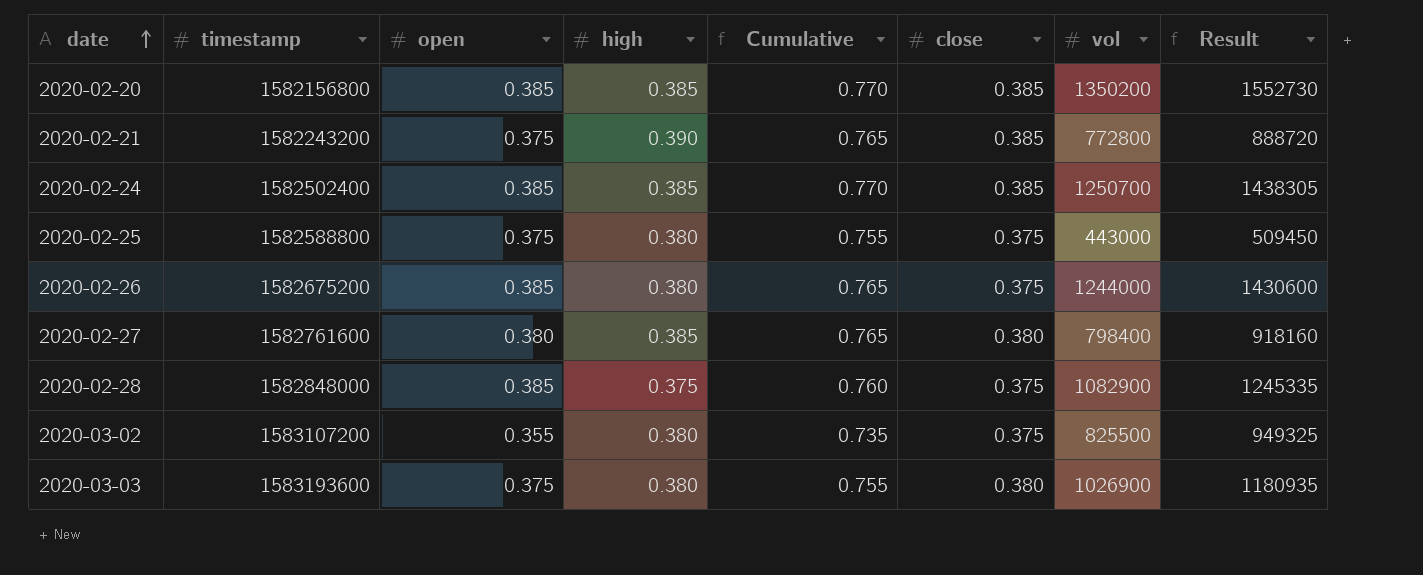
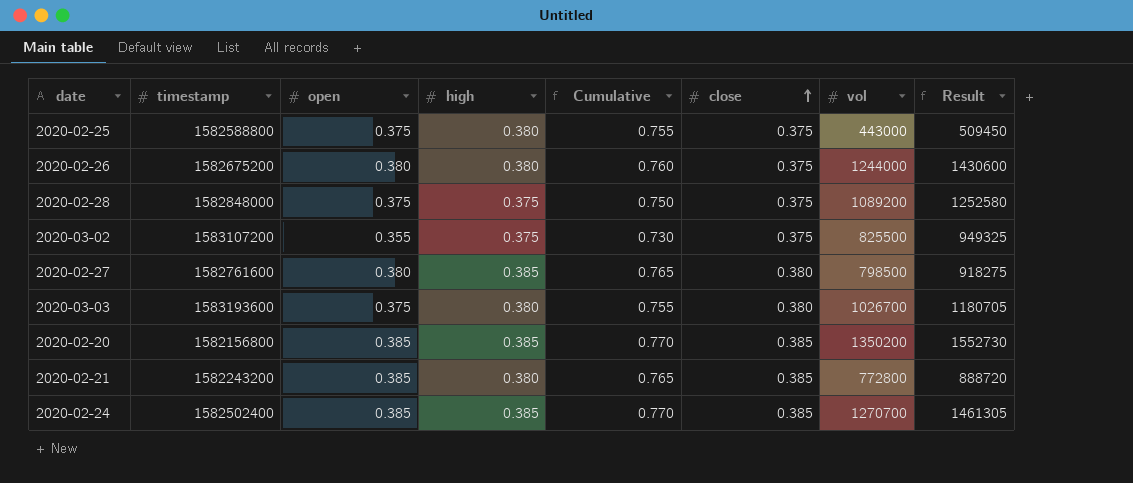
row order: date ascending -> close ascending
2020-02-26 | open: 0.385 -> 0.380
2020-02-26 | Cumulative: 0.765 -> 0.760
2020-02-28 | open: 0.385 -> 0.375
2020-02-28 | Cumulative: 0.760 -> 0.750
2020-02-28 | vol: 1082900 -> 1089200
2020-02-28 | Result: 1245335 -> 1252580
2020-03-02 | high: 0.380 -> 0.375
2020-03-02 | Cumulative: 0.735 -> 0.730
2020-02-27 | vol: 798400 -> 798500
2020-02-27 | Result: 918160 -> 918275
2020-03-03 | vol: 1026900 -> 1026700
2020-03-03 | Result: 1180935 -> 1180705
2020-02-21 | open: 0.375 -> 0.385
2020-02-21 | high: 0.390 -> 0.380
2020-02-24 | vol: 1250700 -> 1270700
2020-02-24 | Result: 1438305 -> 1461305

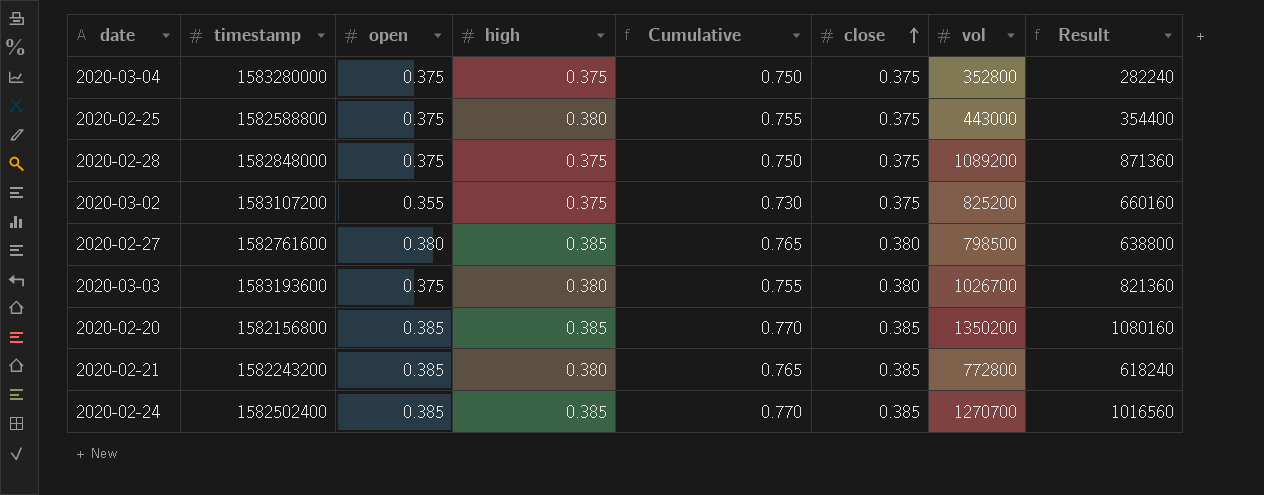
column Result | formula: [vol] * 1.15 -> [vol] * 0.8
row 2020-02-26: 1582675200 | 0.380 | 0.380 | 0.760 | 0.375 | 1244000 | 1430600 -> none
row 2020-03-04: none -> 1583280000 | 0.375 | 0.375 | 0.750 | 0.375 | 352800 | 282240
2020-03-02 | vol: 825500 -> 825200

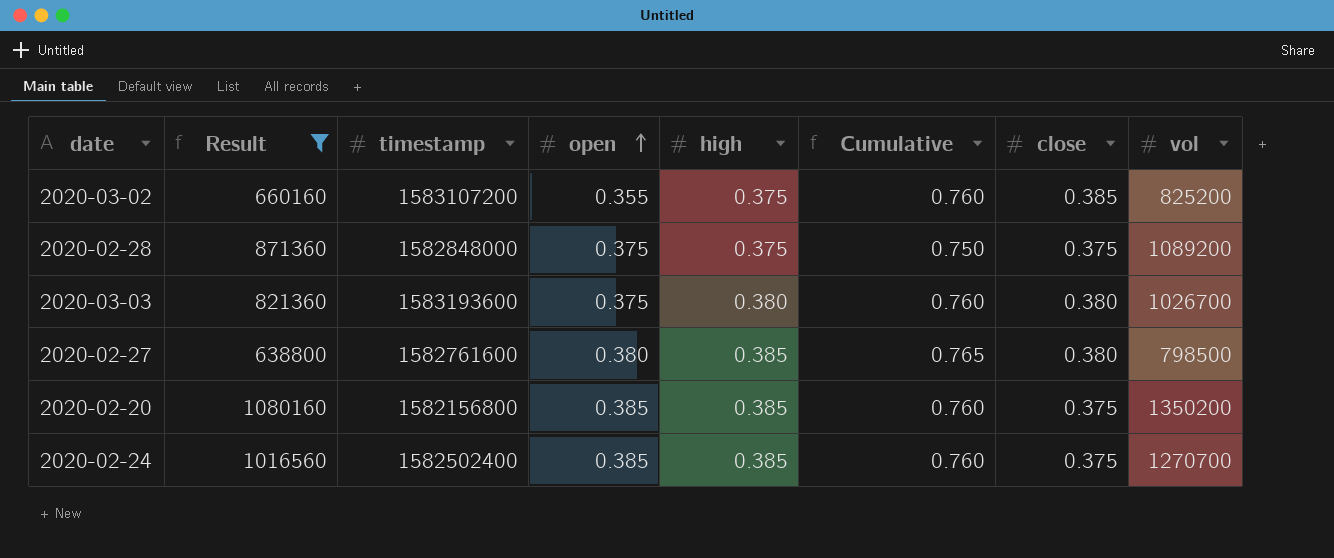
filter: none -> Result >= 638800
row order: close ascending -> open ascending
column Result | position: 8 -> 2
column Cumulative | formula: [open] + [high] -> [high] + [close]
2020-03-02 | close: 0.375 -> 0.385
2020-02-20 | close: 0.385 -> 0.375
2020-02-24 | close: 0.385 -> 0.375

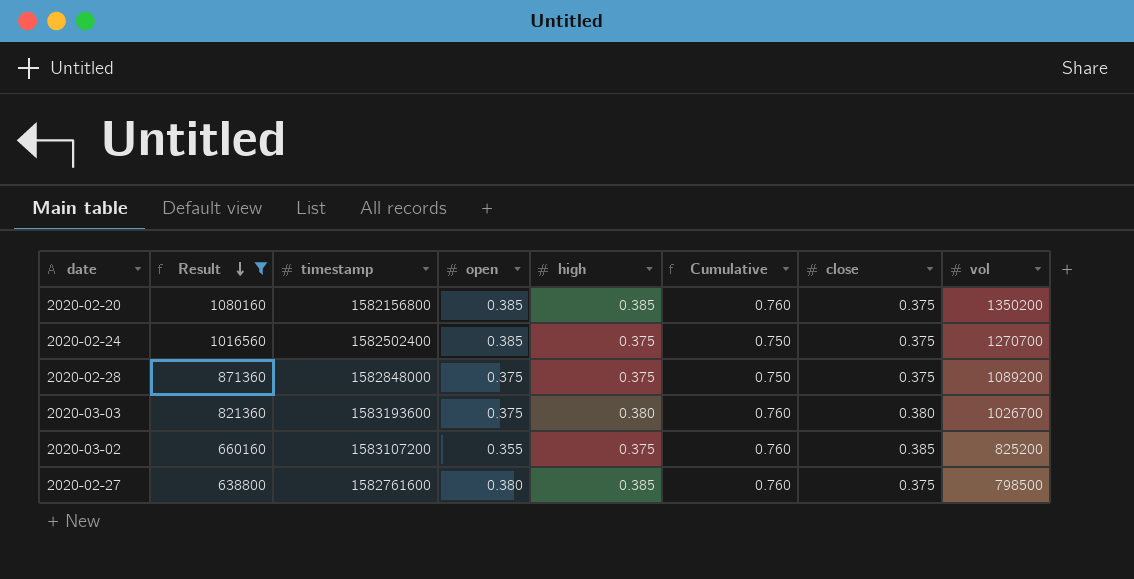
row order: open ascending -> Result descending
2020-02-24 | high: 0.385 -> 0.375
2020-02-24 | Cumulative: 0.760 -> 0.750
2020-02-27 | Cumulative: 0.765 -> 0.760
2020-02-27 | close: 0.380 -> 0.375

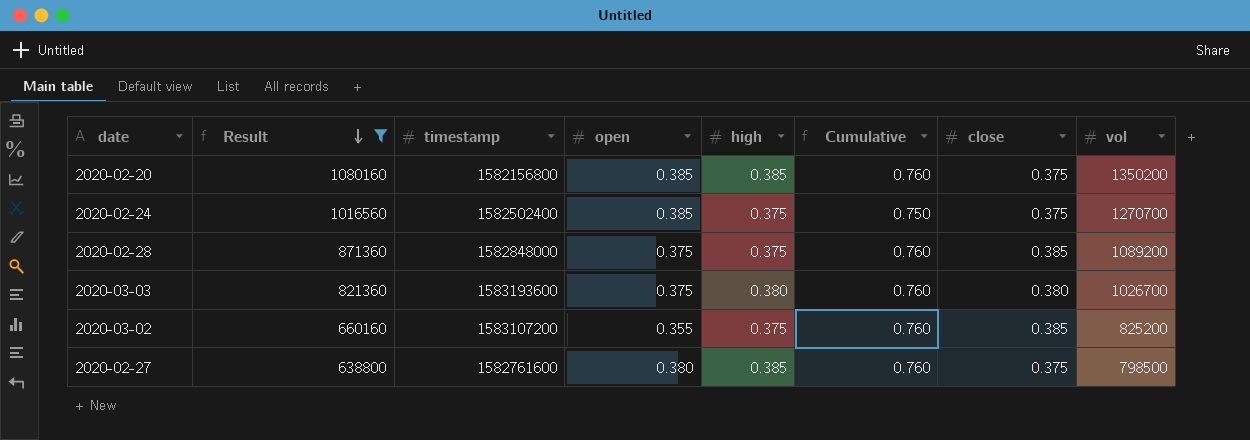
2020-02-28 | Cumulative: 0.750 -> 0.760
2020-02-28 | close: 0.375 -> 0.385

